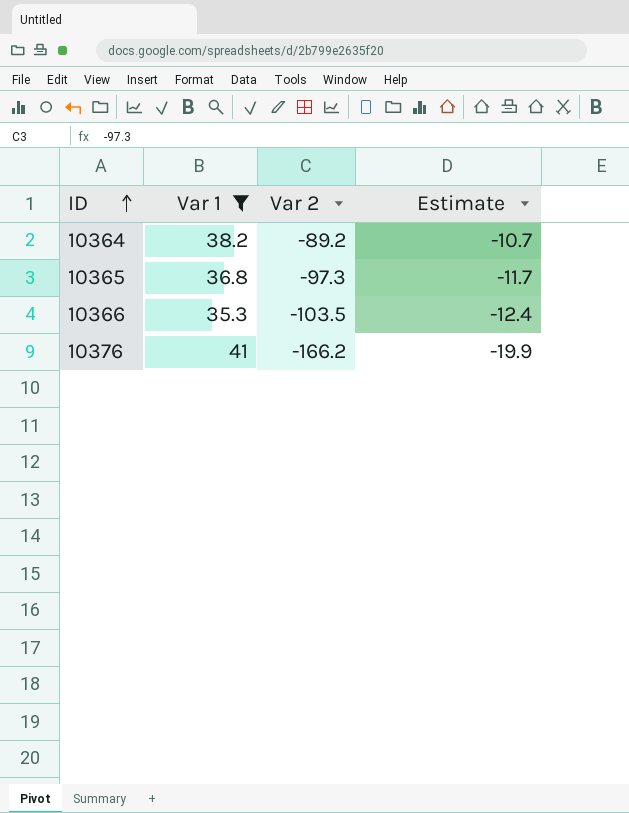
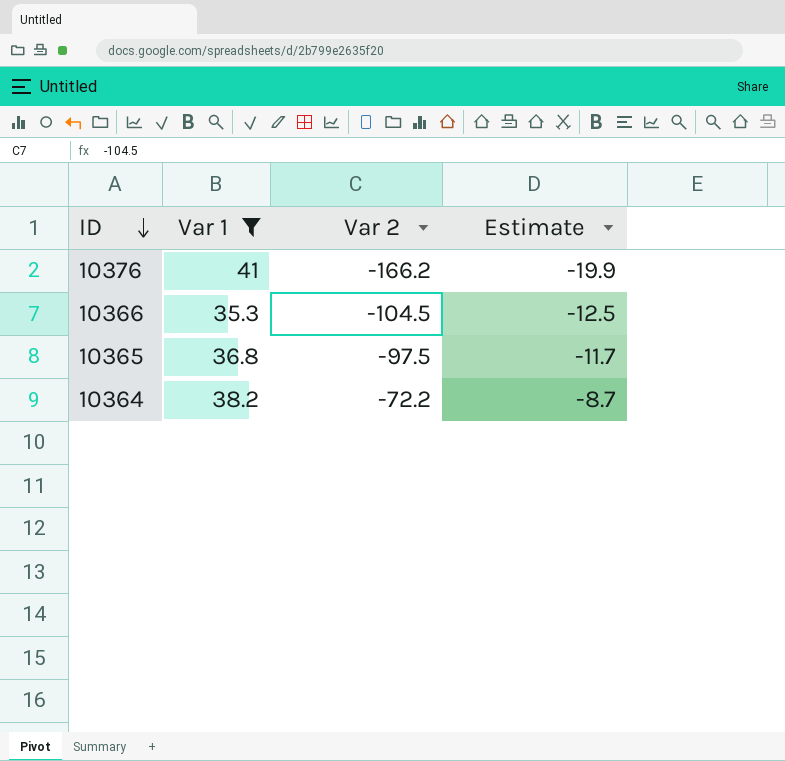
row order: ID ascending -> ID descending
10366 | Var 2: -103.5 -> -104.5
10366 | Estimate: -12.4 -> -12.5
10365 | Var 2: -97.3 -> -97.5
10364 | Var 2: -89.2 -> -72.2
10364 | Estimate: -10.7 -> -8.7

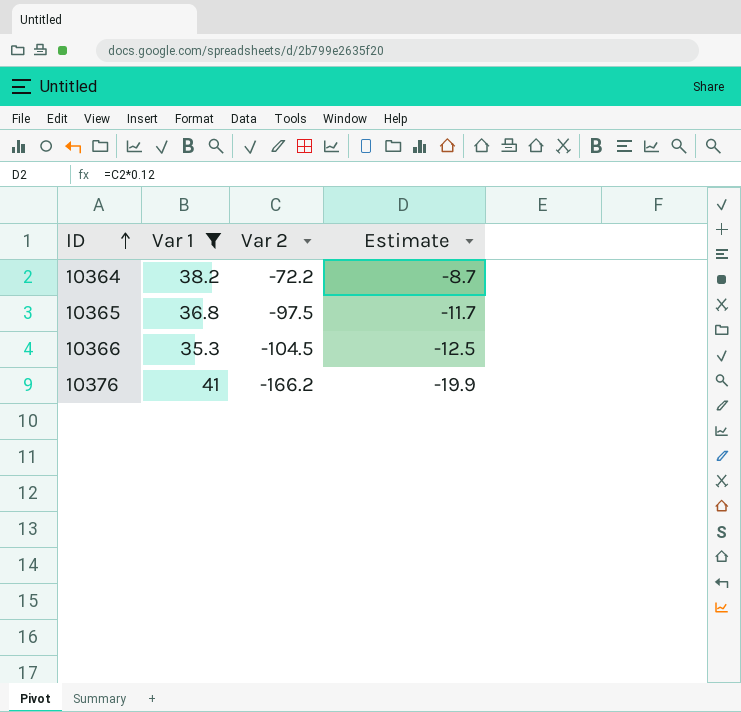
row order: ID descending -> ID ascending

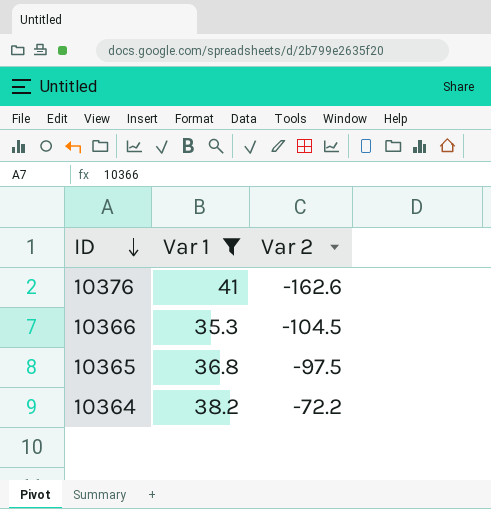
row order: ID ascending -> ID descending
column Estimate | formula: [Var 2] * 0.12 -> none
10376 | Var 2: -166.2 -> -162.6

